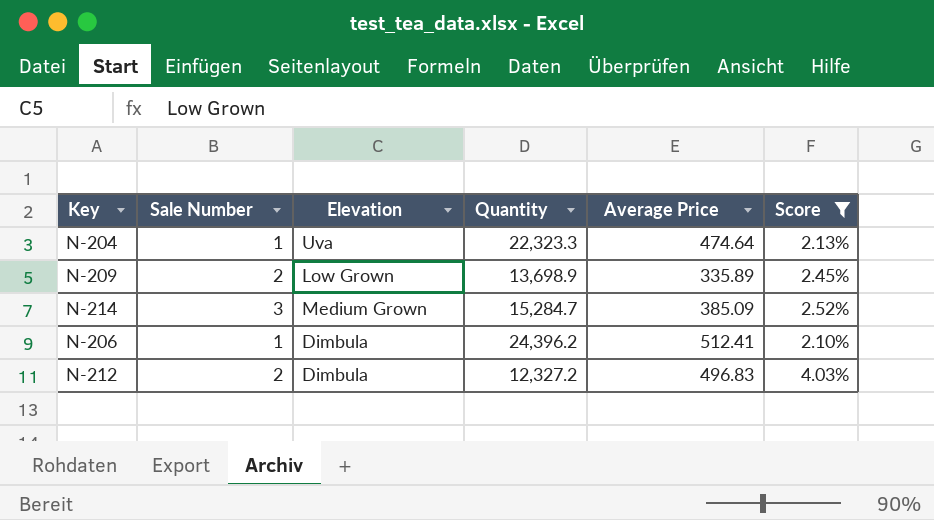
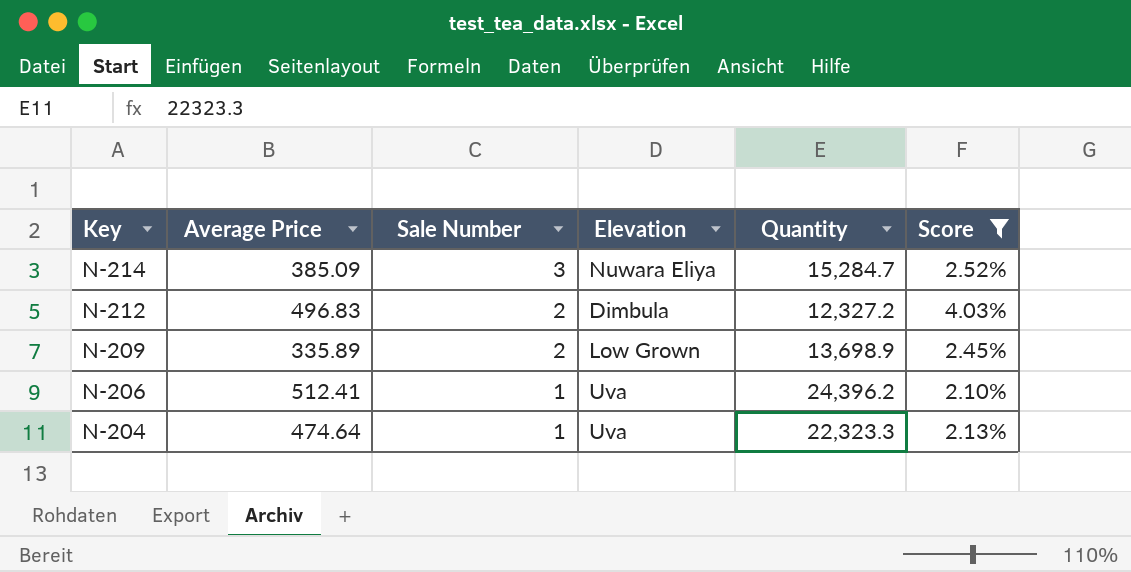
row order: none -> Key descending
column Average Price | position: 5 -> 2
N-214 | Elevation: Medium Grown -> Nuwara Eliya
N-206 | Elevation: Dimbula -> Uva

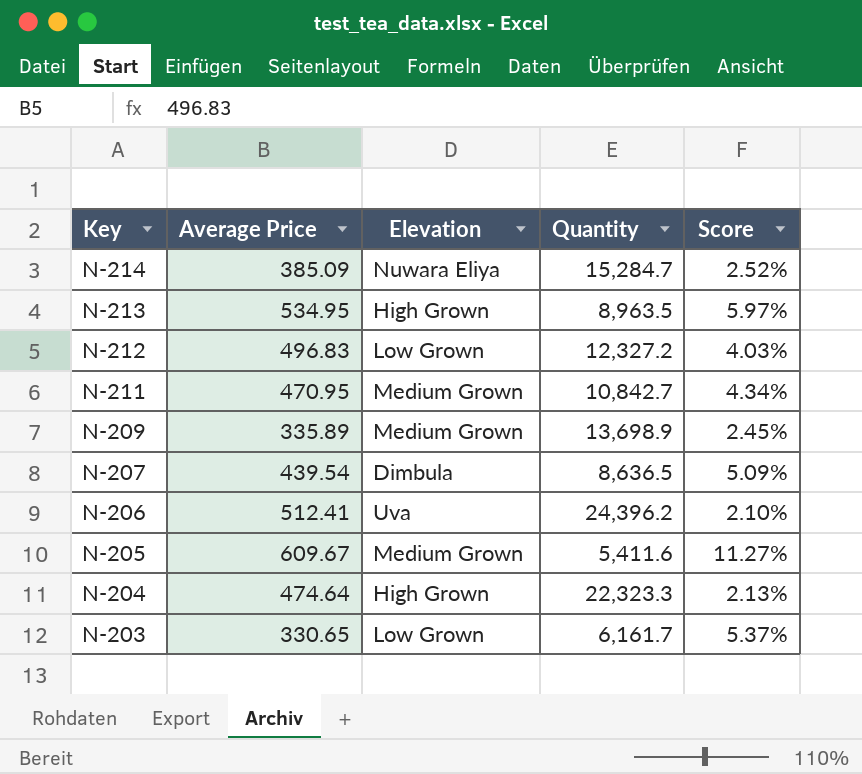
filter: Score <= 4.03% -> none
column Sale Number | position: 3 -> none
N-212 | Elevation: Dimbula -> Low Grown
N-209 | Elevation: Low Grown -> Medium Grown
N-204 | Elevation: Uva -> High Grown

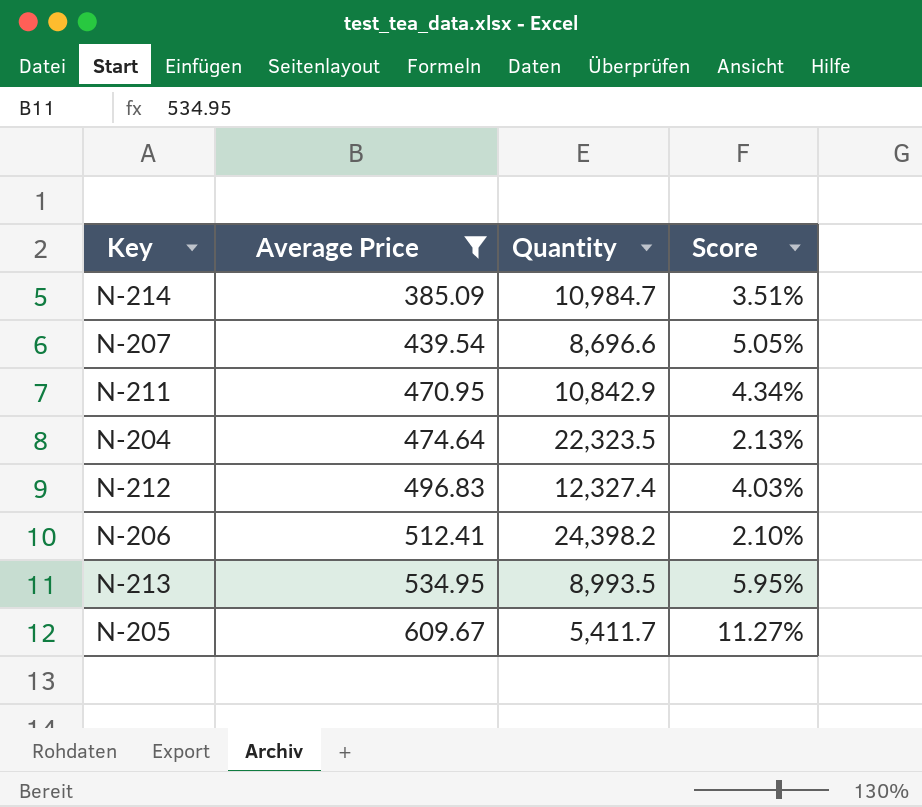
filter: none -> Average Price >= 385.09
row order: Key descending -> Average Price ascending
column Elevation | position: 3 -> none
N-214 | Quantity: 15,284.7 -> 10,984.7
N-214 | Score: 2.52% -> 3.51%
N-207 | Quantity: 8,636.5 -> 8,696.6
N-207 | Score: 5.09% -> 5.05%
N-211 | Quantity: 10,842.7 -> 10,842.9
N-204 | Quantity: 22,323.3 -> 22,323.5
N-212 | Quantity: 12,327.2 -> 12,327.4
N-206 | Quantity: 24,396.2 -> 24,398.2
N-213 | Quantity: 8,963.5 -> 8,993.5
N-213 | Score: 5.97% -> 5.95%
N-205 | Quantity: 5,411.6 -> 5,411.7

